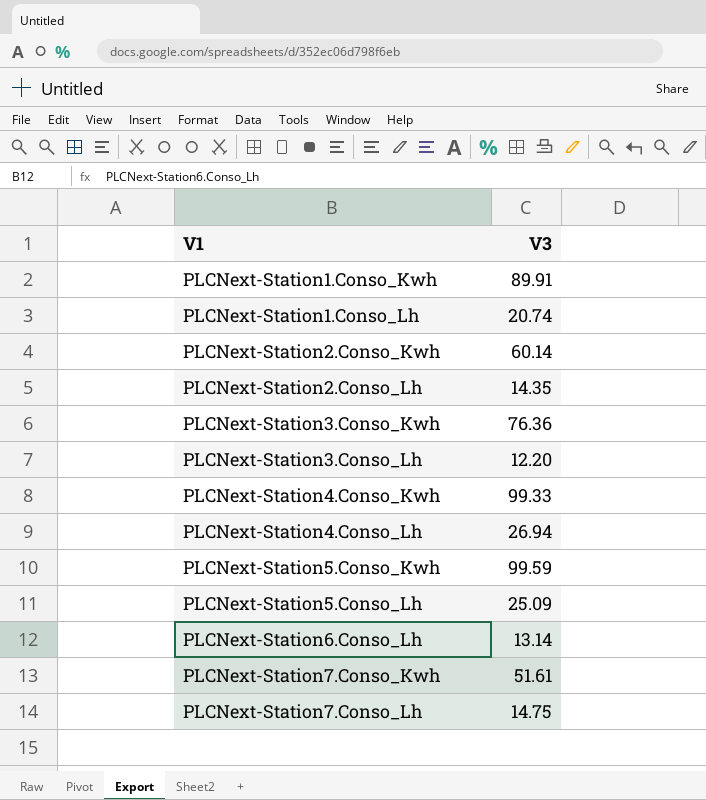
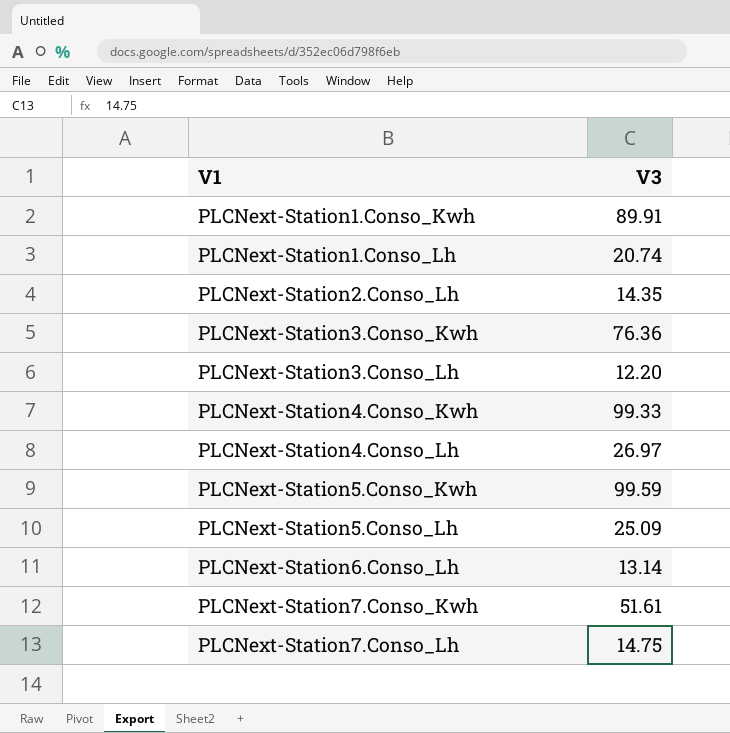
row PLCNext-Station2.Conso_Kwh: 60.14 -> none
PLCNext-Station4.Conso_Lh | V3: 26.94 -> 26.97

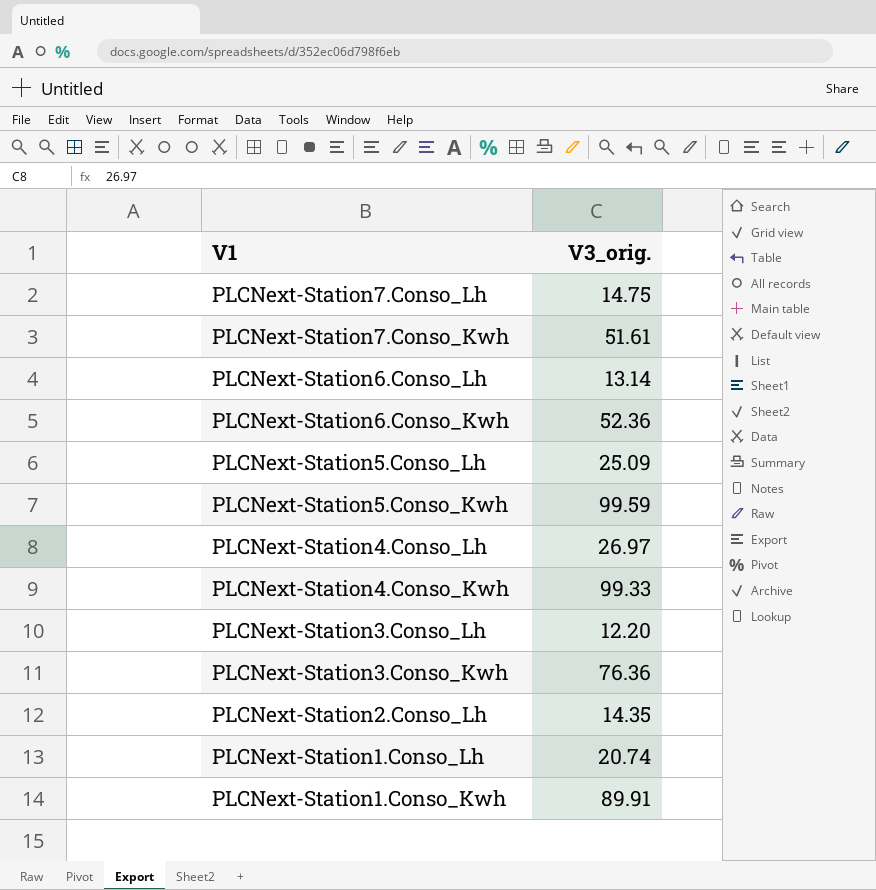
row order: V1 ascending -> V1 descending
column name: V3 -> V3_orig.
row PLCNext-Station6.Conso_Kwh: none -> 52.36

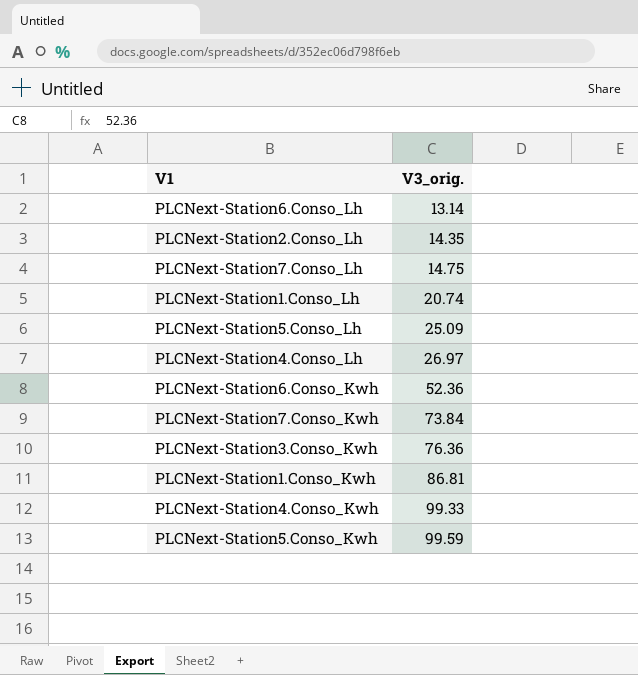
row order: V1 descending -> V3_orig. ascending
row PLCNext-Station3.Conso_Lh: 12.20 -> none
PLCNext-Station7.Conso_Kwh | V3_orig.: 51.61 -> 73.84
PLCNext-Station1.Conso_Kwh | V3_orig.: 89.91 -> 86.81

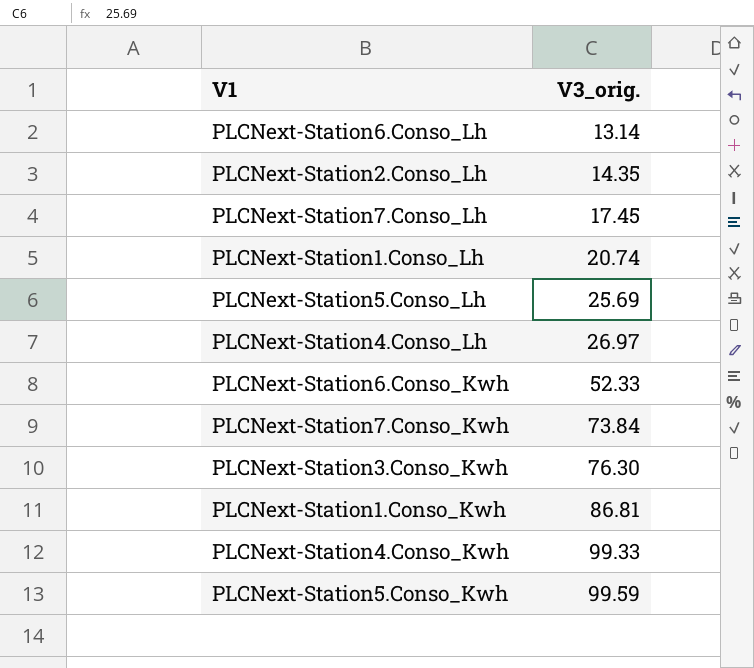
PLCNext-Station7.Conso_Lh | V3_orig.: 14.75 -> 17.45
PLCNext-Station5.Conso_Lh | V3_orig.: 25.09 -> 25.69
PLCNext-Station6.Conso_Kwh | V3_orig.: 52.36 -> 52.33
PLCNext-Station3.Conso_Kwh | V3_orig.: 76.36 -> 76.30

